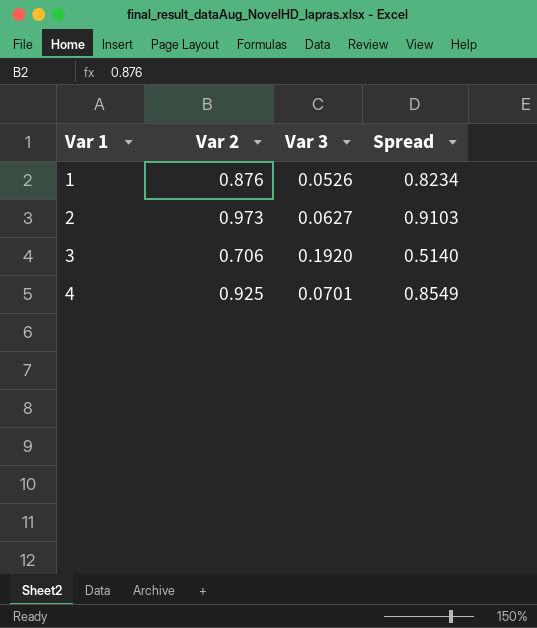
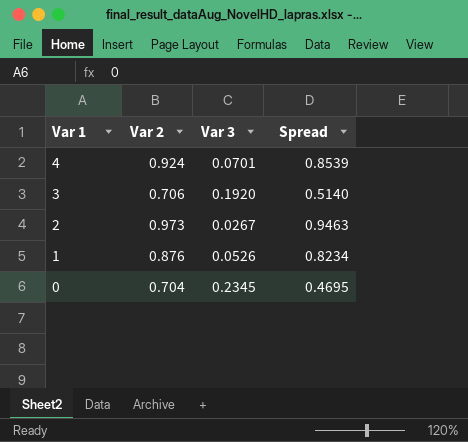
row order: Var 1 ascending -> Var 1 descending
4 | Var 2: 0.925 -> 0.924
4 | Spread: 0.8549 -> 0.8539
2 | Var 3: 0.0627 -> 0.0267
2 | Spread: 0.9103 -> 0.9463
row 0: none -> 0.704 | 0.2345 | 0.4695

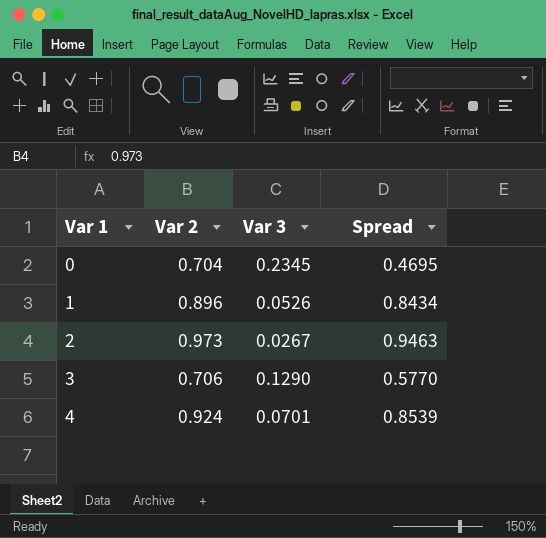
row order: Var 1 descending -> Var 1 ascending
1 | Var 2: 0.876 -> 0.896
1 | Spread: 0.8234 -> 0.8434
3 | Var 3: 0.1920 -> 0.1290
3 | Spread: 0.5140 -> 0.5770

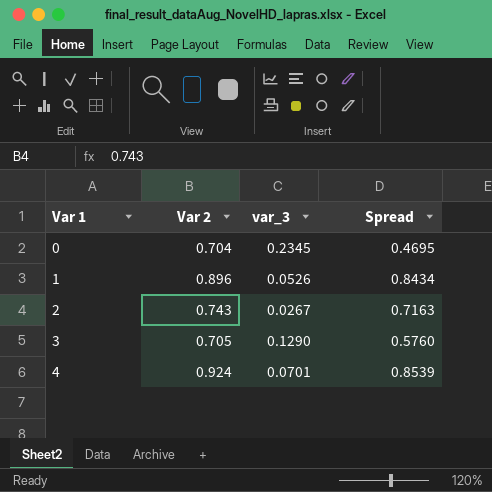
column name: Var 3 -> var_3
2 | Var 2: 0.973 -> 0.743
2 | Spread: 0.9463 -> 0.7163
3 | Var 2: 0.706 -> 0.705
3 | Spread: 0.5770 -> 0.5760

